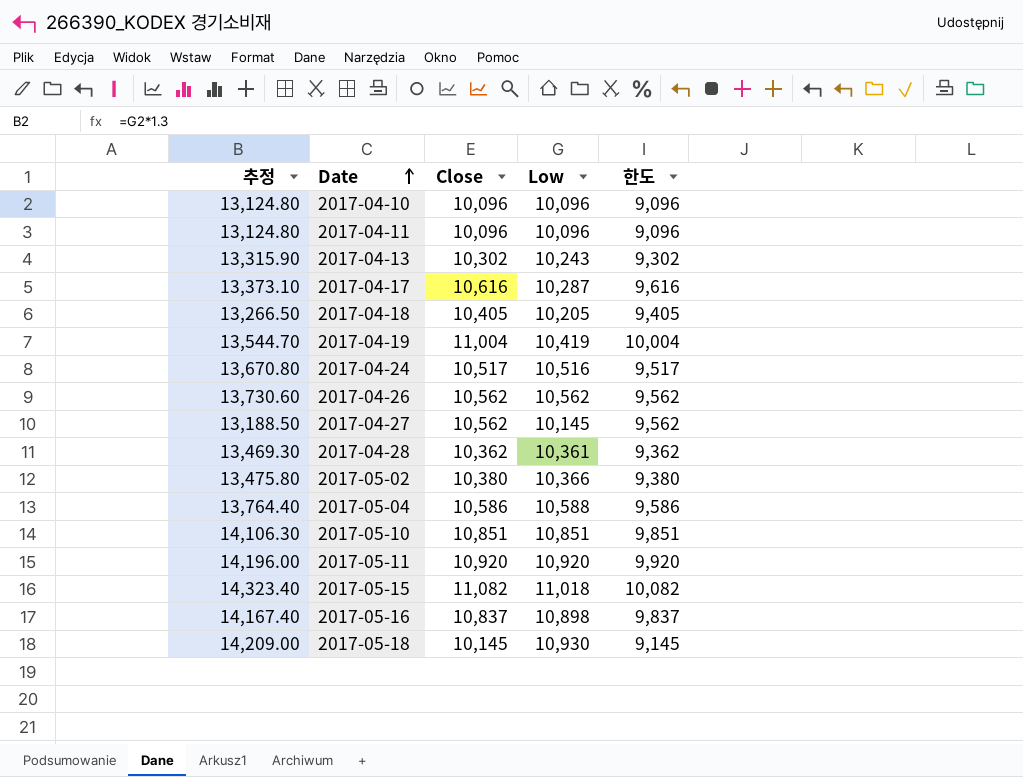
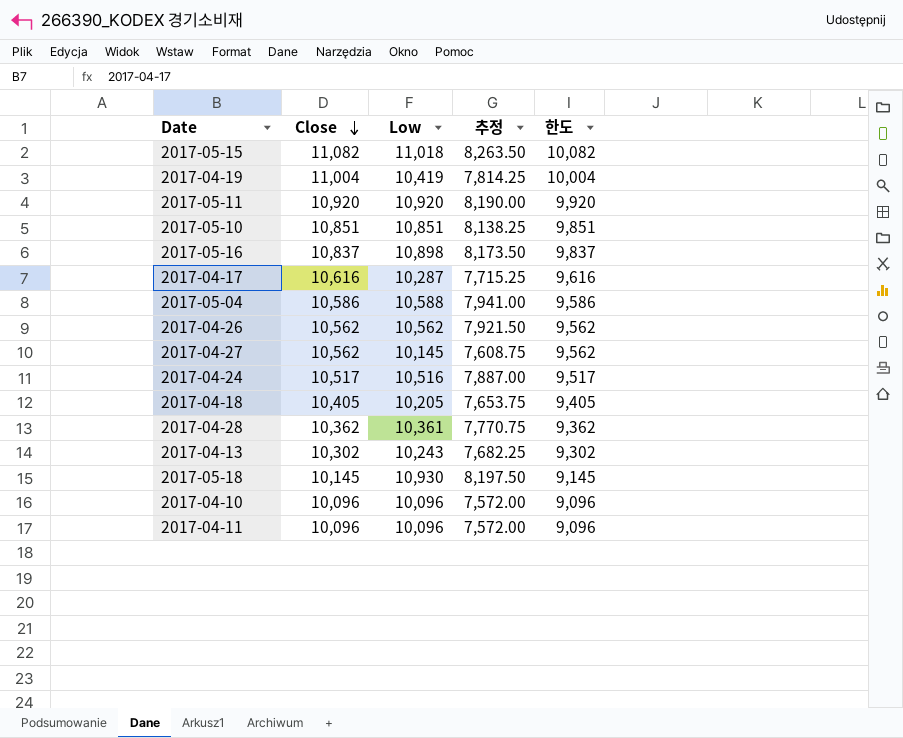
row order: Date ascending -> Close descending
column 추정 | formula: [Low] * 1.3 -> [Low] * 0.75
column 추정 | position: 1 -> 4
row 2017-05-02: 13,475.80 | 10,380 | 10,366 | 9,380 -> none

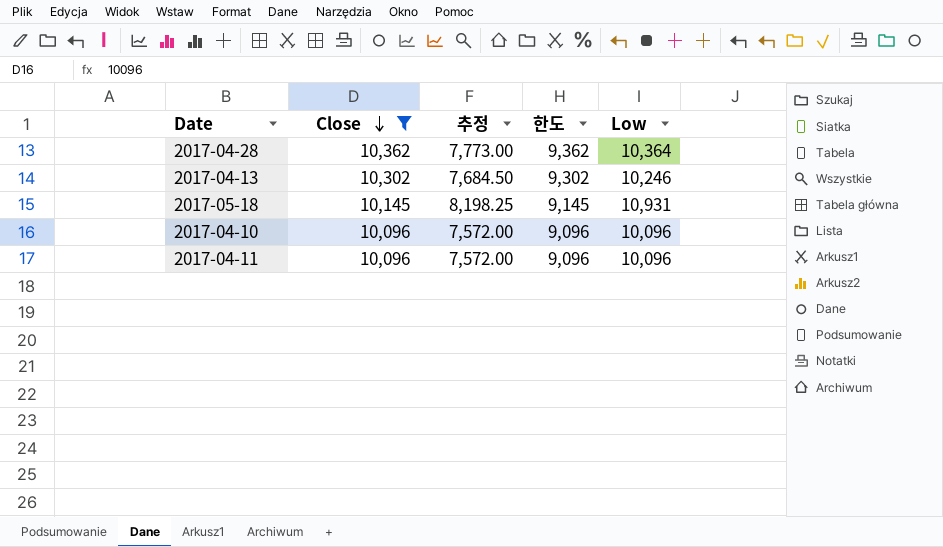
filter: none -> Close <= 10,362
column Low | position: 3 -> 5
2017-04-28 | 추정: 7,770.75 -> 7,773.00
2017-04-28 | Low: 10,361 -> 10,364
2017-04-13 | 추정: 7,682.25 -> 7,684.50
2017-04-13 | Low: 10,243 -> 10,246
2017-05-18 | 추정: 8,197.50 -> 8,198.25
2017-05-18 | Low: 10,930 -> 10,931

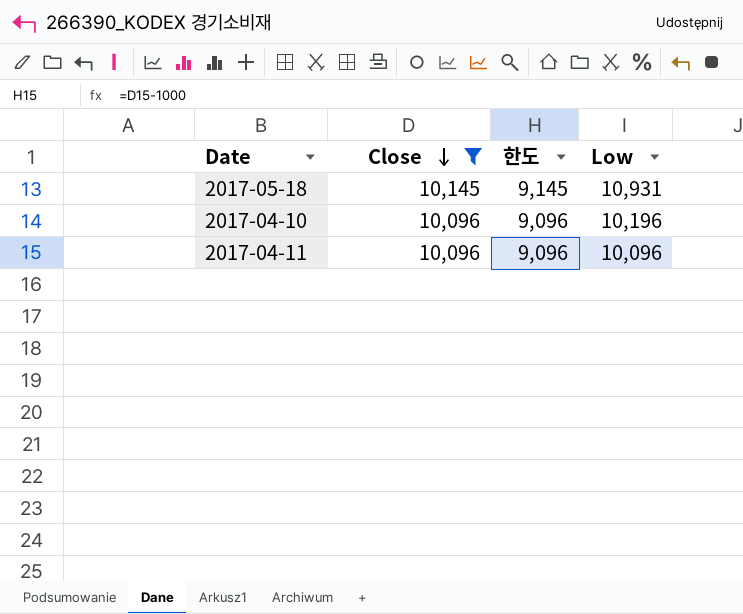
column 추정 | formula: [Low] * 0.75 -> none
row 2017-04-28: 10,362 | 7,773.00 | 9,362 | 10,364 -> none
row 2017-04-13: 10,302 | 7,684.50 | 9,302 | 10,246 -> none
2017-04-10 | Low: 10,096 -> 10,196

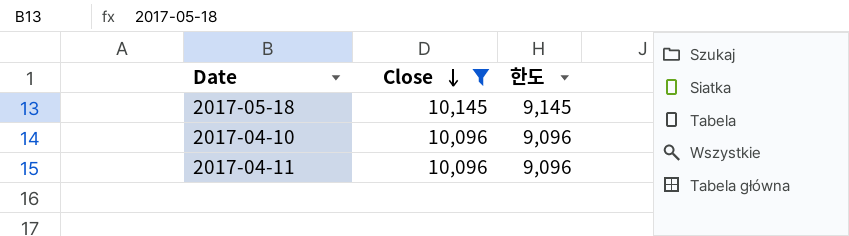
column Low | position: 4 -> none

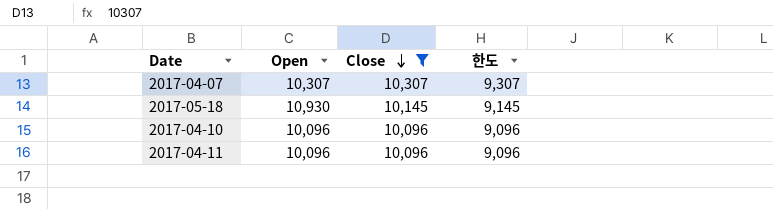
column Open | position: none -> 2
row 2017-04-07: none -> 10,307 | 10,307 | 9,307

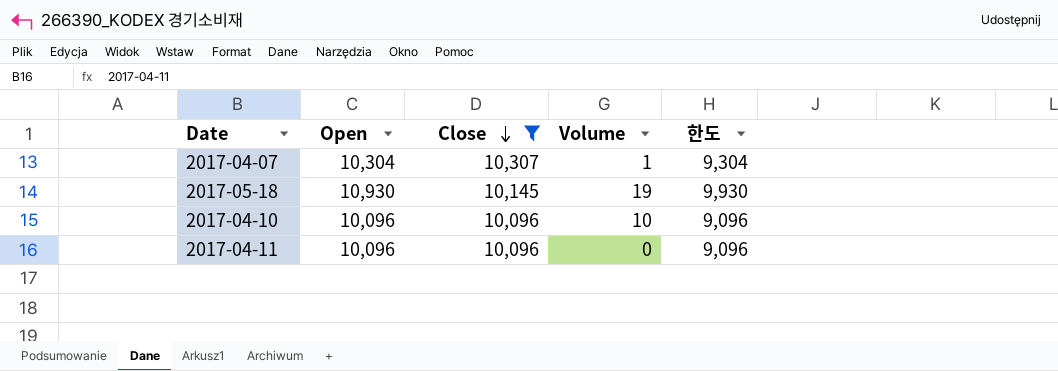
column Volume | position: none -> 4
column 한도 | formula: [Close] - 1000 -> [Open] - 1000
2017-04-07 | Open: 10,307 -> 10,304

